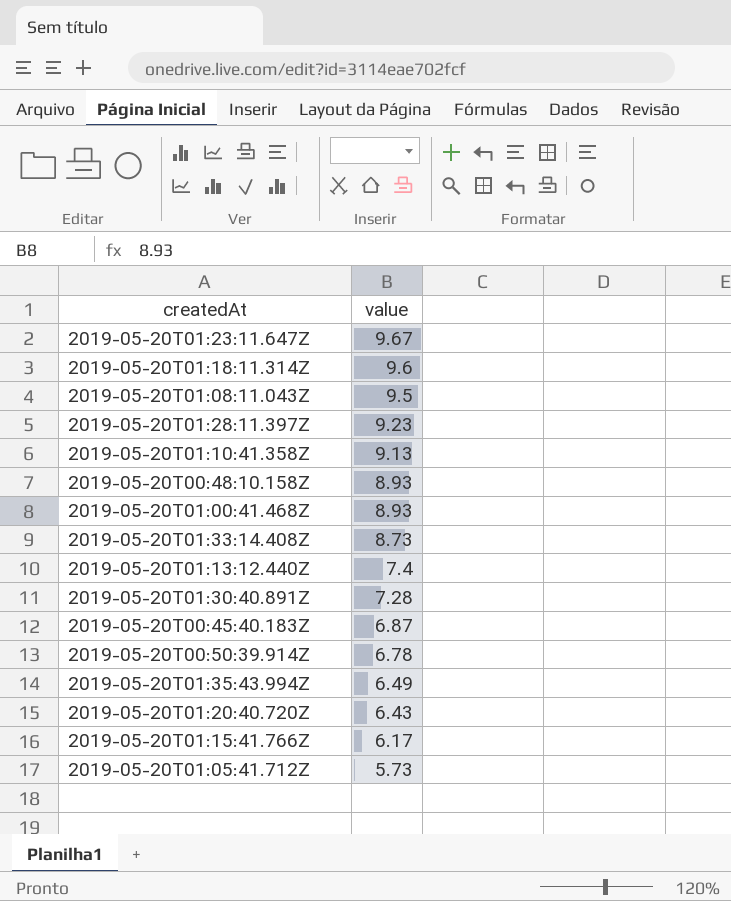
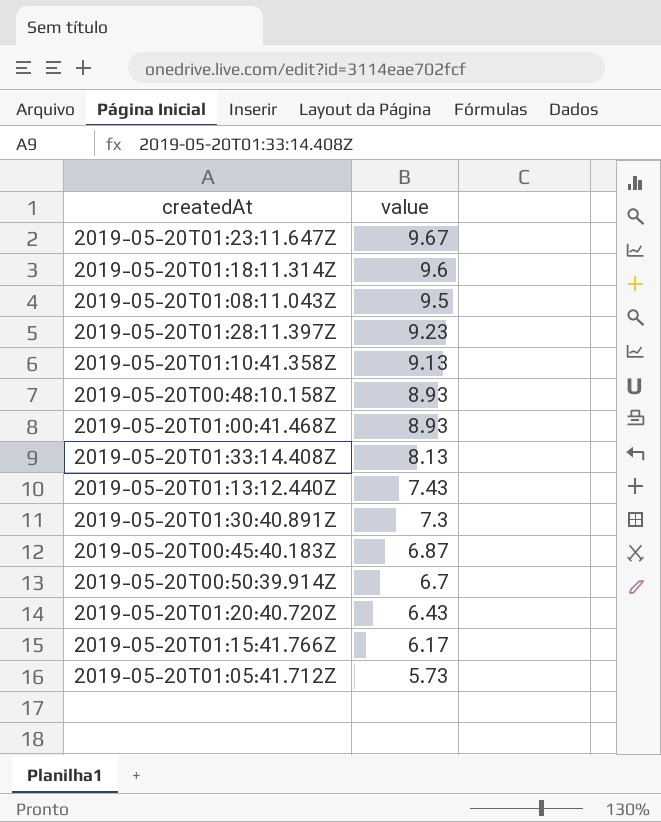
row 2019-05-20T01:35:43.994Z: 6.49 -> none
2019-05-20T01:33:14.408Z | value: 8.73 -> 8.13
2019-05-20T01:13:12.440Z | value: 7.4 -> 7.43
2019-05-20T01:30:40.891Z | value: 7.28 -> 7.3
2019-05-20T00:50:39.914Z | value: 6.78 -> 6.7

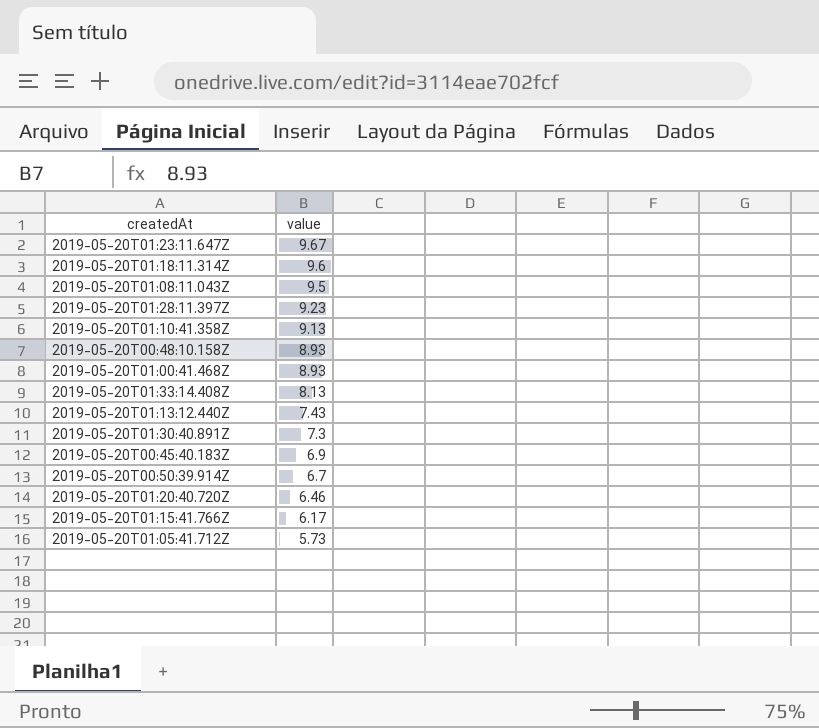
2019-05-20T00:45:40.183Z | value: 6.87 -> 6.9
2019-05-20T01:20:40.720Z | value: 6.43 -> 6.46

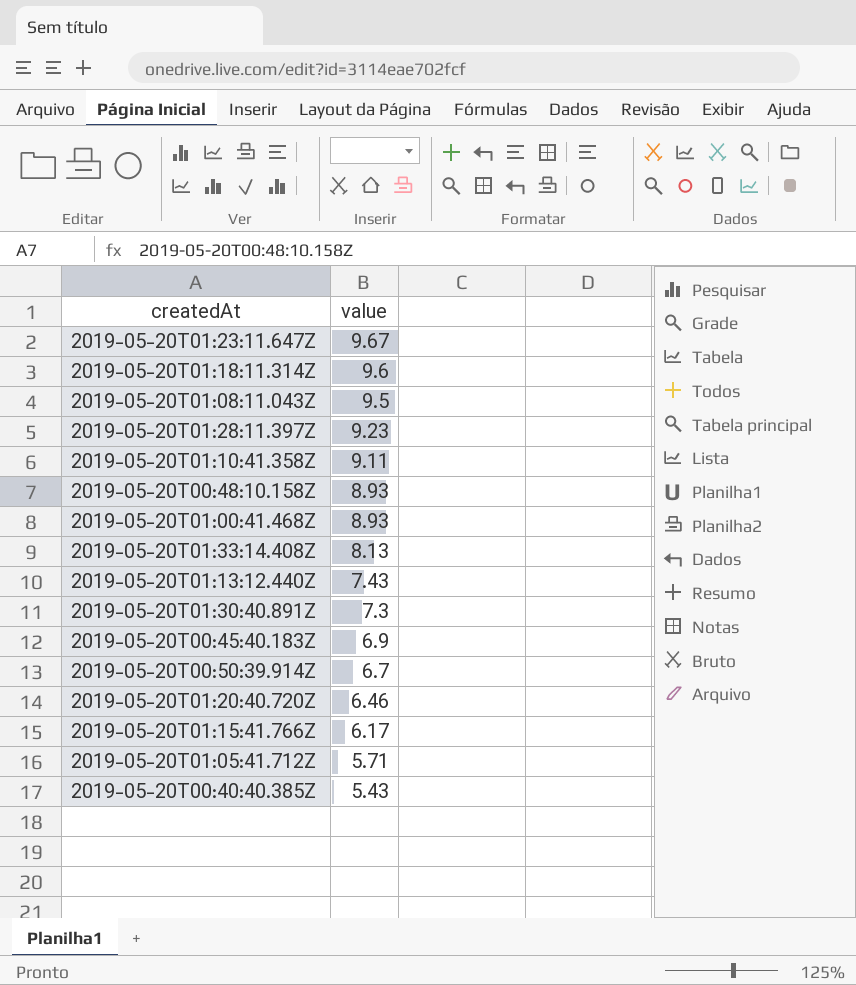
2019-05-20T01:10:41.358Z | value: 9.13 -> 9.11
2019-05-20T01:05:41.712Z | value: 5.73 -> 5.71
row 2019-05-20T00:40:40.385Z: none -> 5.43

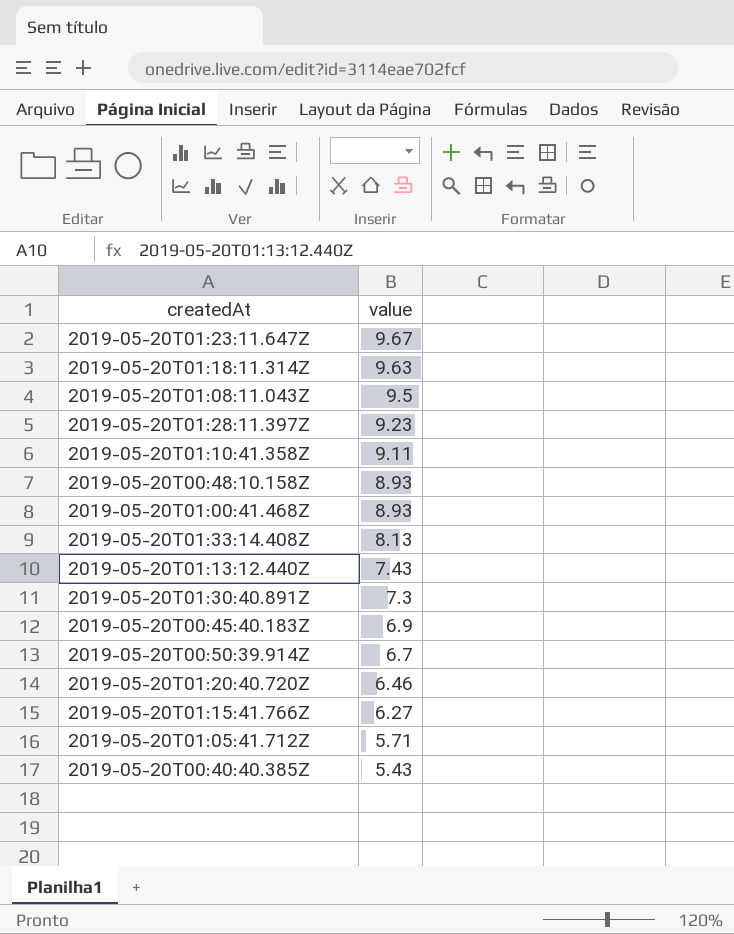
2019-05-20T01:18:11.314Z | value: 9.6 -> 9.63
2019-05-20T01:15:41.766Z | value: 6.17 -> 6.27

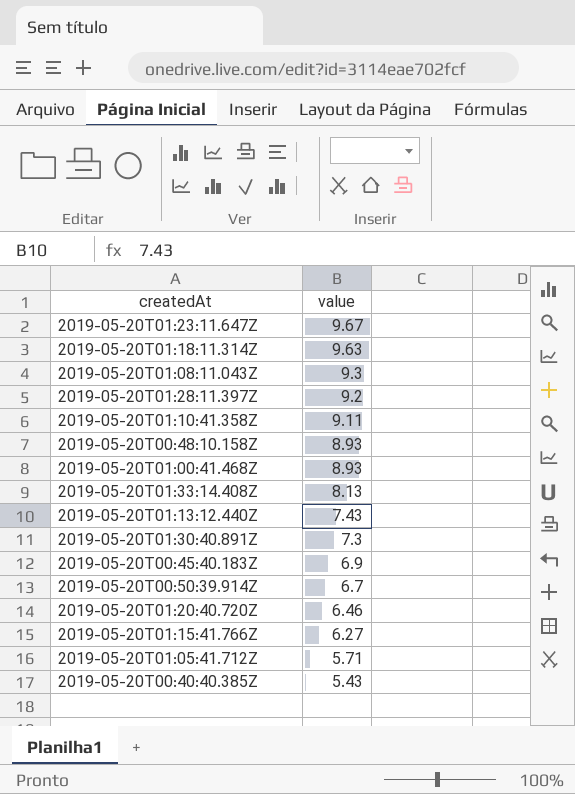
2019-05-20T01:08:11.043Z | value: 9.5 -> 9.3
2019-05-20T01:28:11.397Z | value: 9.23 -> 9.2

